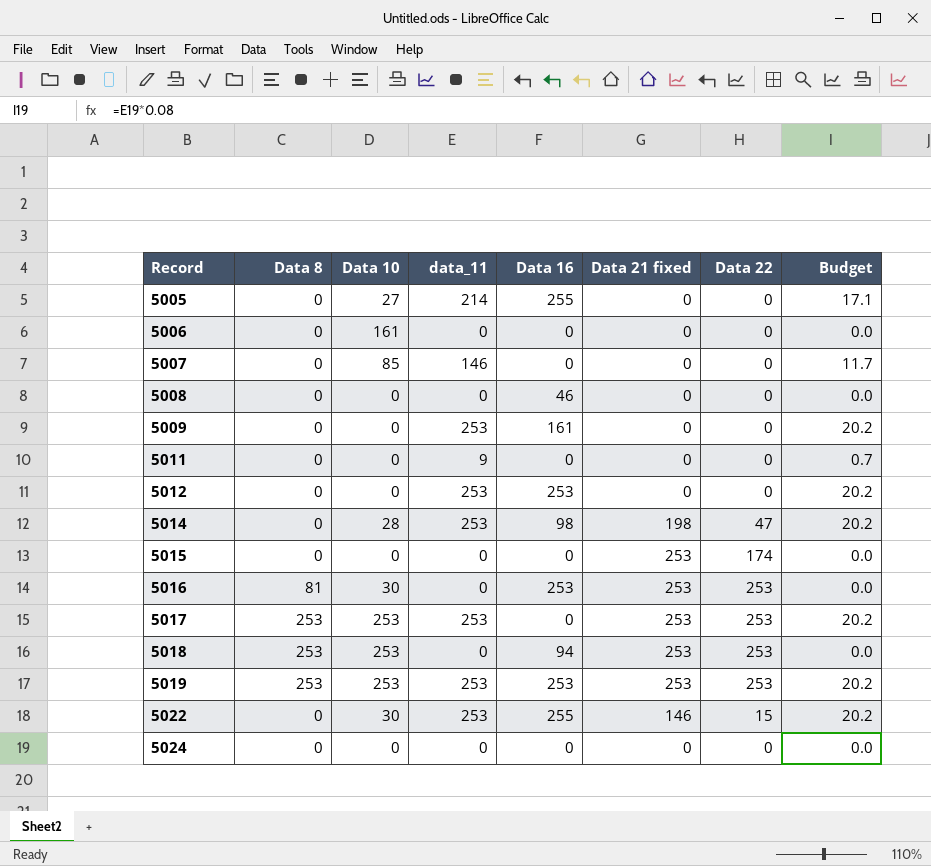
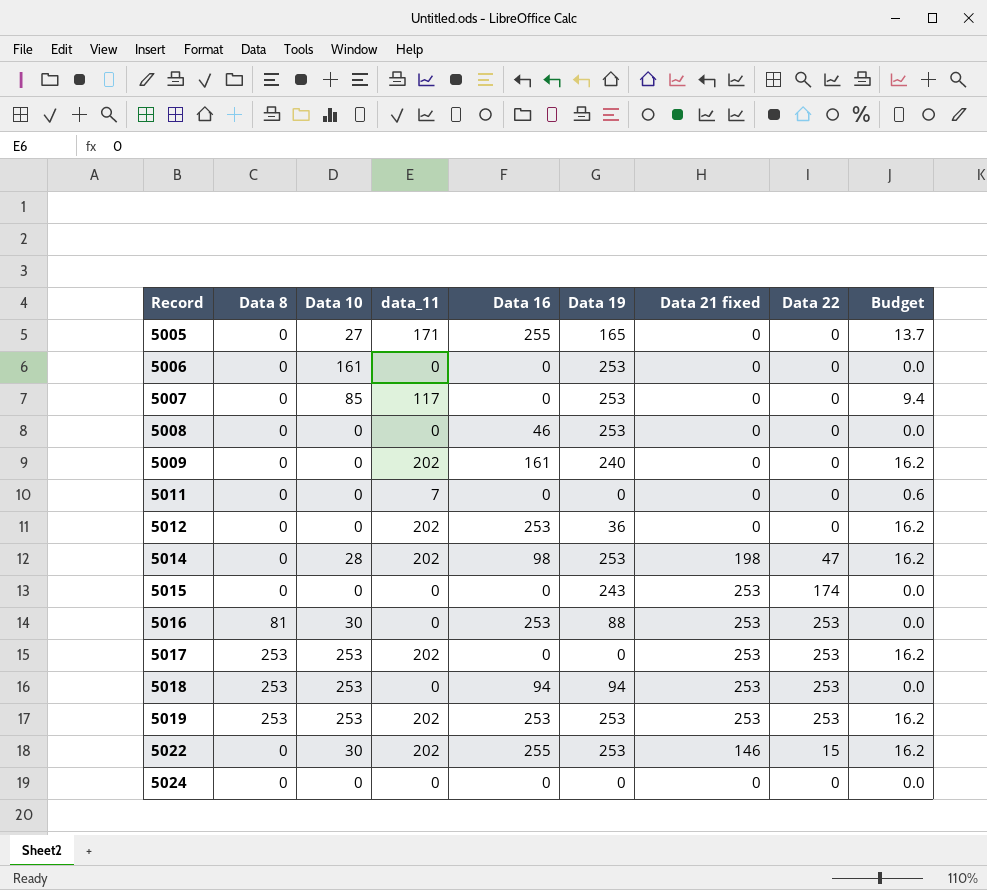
column Data 19 | position: none -> 6
5005 | data_11: 214 -> 171
5005 | Budget: 17.1 -> 13.7
5007 | data_11: 146 -> 117
5007 | Budget: 11.7 -> 9.4
5009 | data_11: 253 -> 202
5009 | Budget: 20.2 -> 16.2
5011 | data_11: 9 -> 7
5011 | Budget: 0.7 -> 0.6
5012 | data_11: 253 -> 202
5012 | Budget: 20.2 -> 16.2
5014 | data_11: 253 -> 202
5014 | Budget: 20.2 -> 16.2
5017 | data_11: 253 -> 202
5017 | Budget: 20.2 -> 16.2
5019 | data_11: 253 -> 202
5019 | Budget: 20.2 -> 16.2
5022 | data_11: 253 -> 202
5022 | Budget: 20.2 -> 16.2

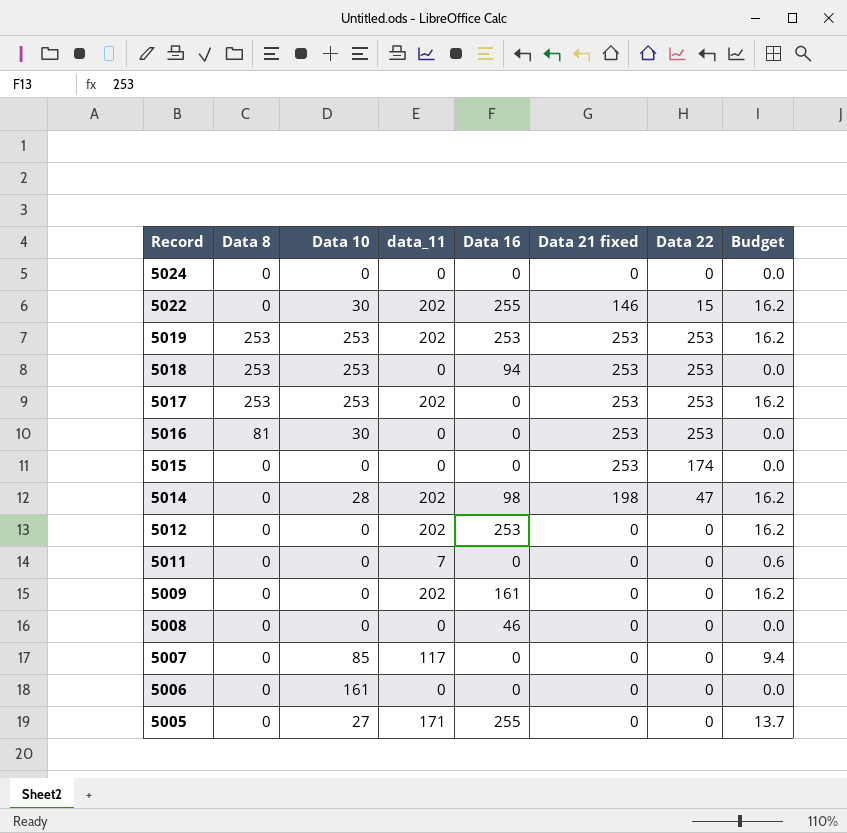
row order: Record ascending -> Record descending
column Data 19 | position: 6 -> none
5016 | Data 16: 253 -> 0

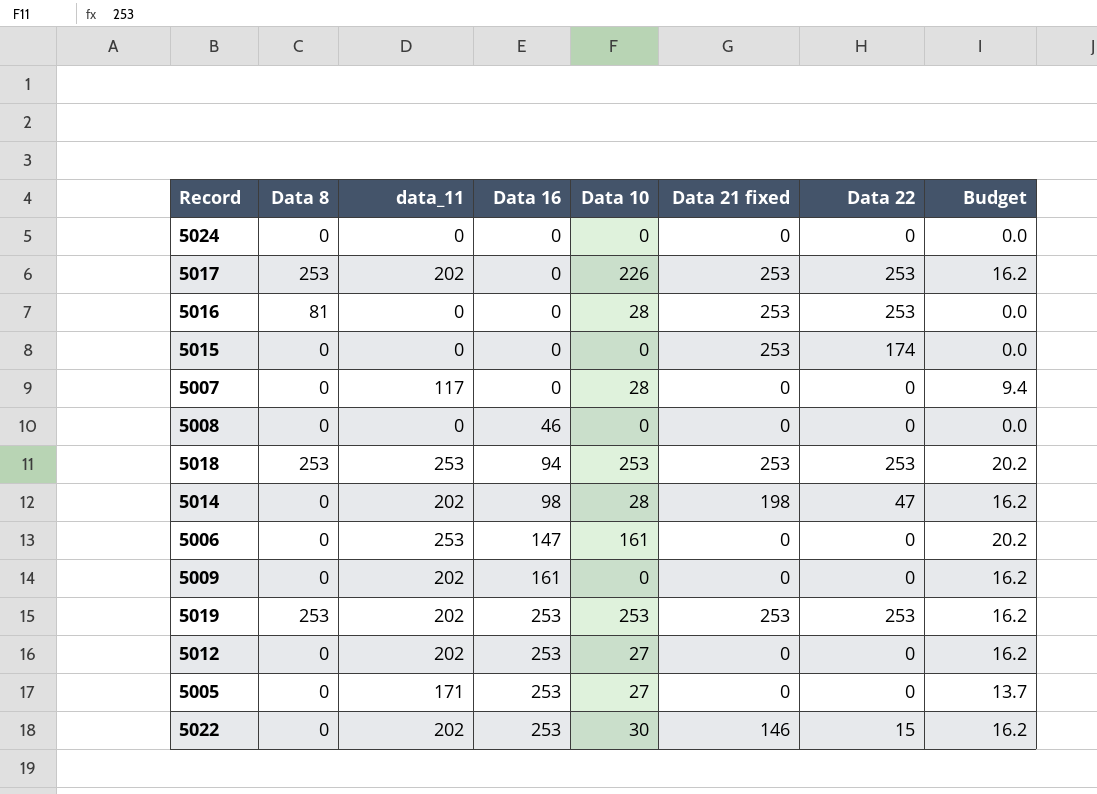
row order: Record descending -> Data 16 ascending
column Data 10 | position: 3 -> 5
row 5011: 0 | 0 | 7 | 0 | 0 | 0 | 0.6 -> none
5017 | Data 10: 253 -> 226
5016 | Data 10: 30 -> 28
5007 | Data 10: 85 -> 28
5018 | data_11: 0 -> 253
5018 | Budget: 0.0 -> 20.2
5006 | data_11: 0 -> 253
5006 | Data 16: 0 -> 147
5006 | Budget: 0.0 -> 20.2
5012 | Data 10: 0 -> 27
5005 | Data 16: 255 -> 253
5022 | Data 16: 255 -> 253

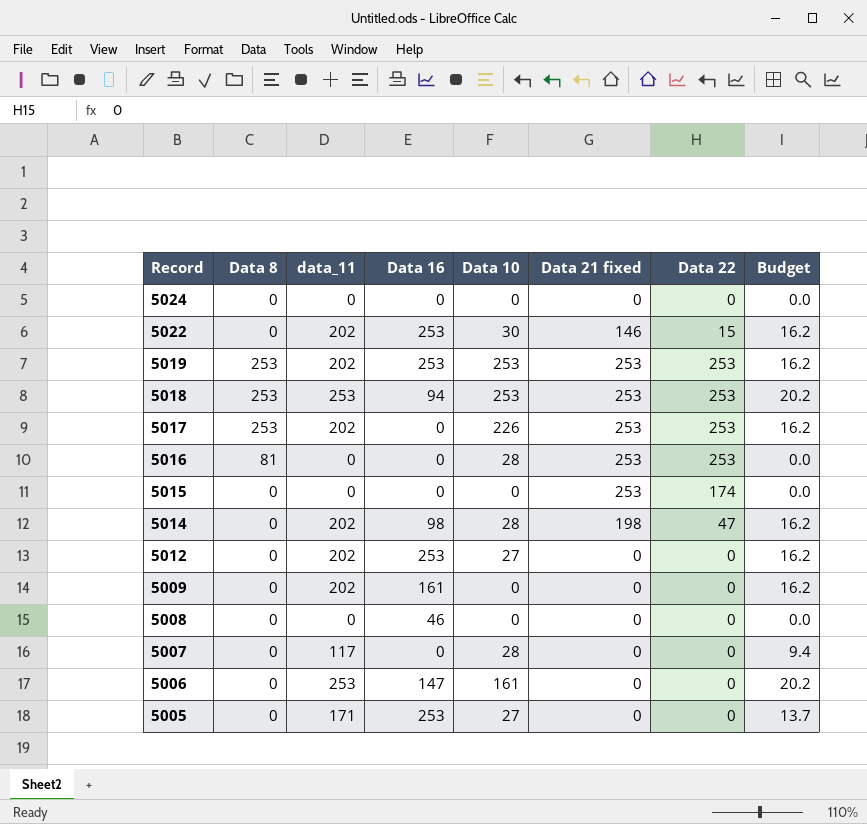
row order: Data 16 ascending -> Record descending

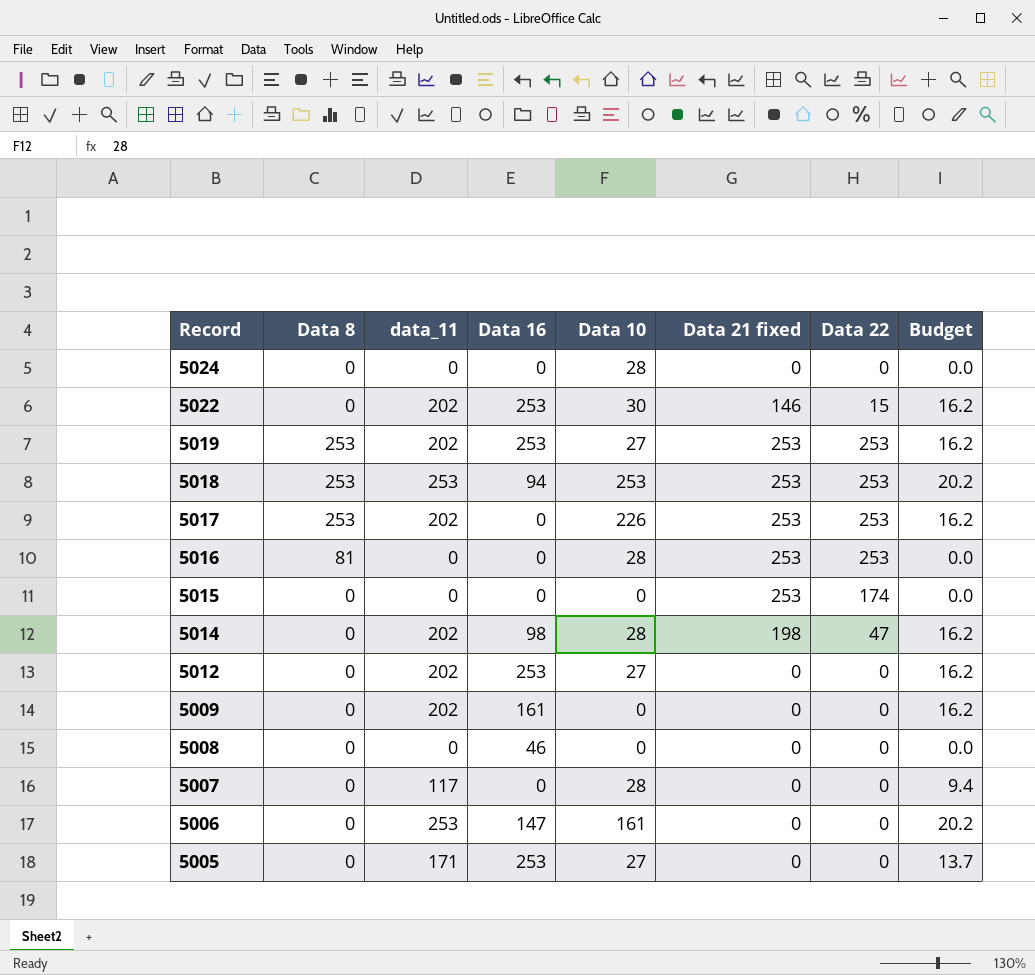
5024 | Data 10: 0 -> 28
5019 | Data 10: 253 -> 27

